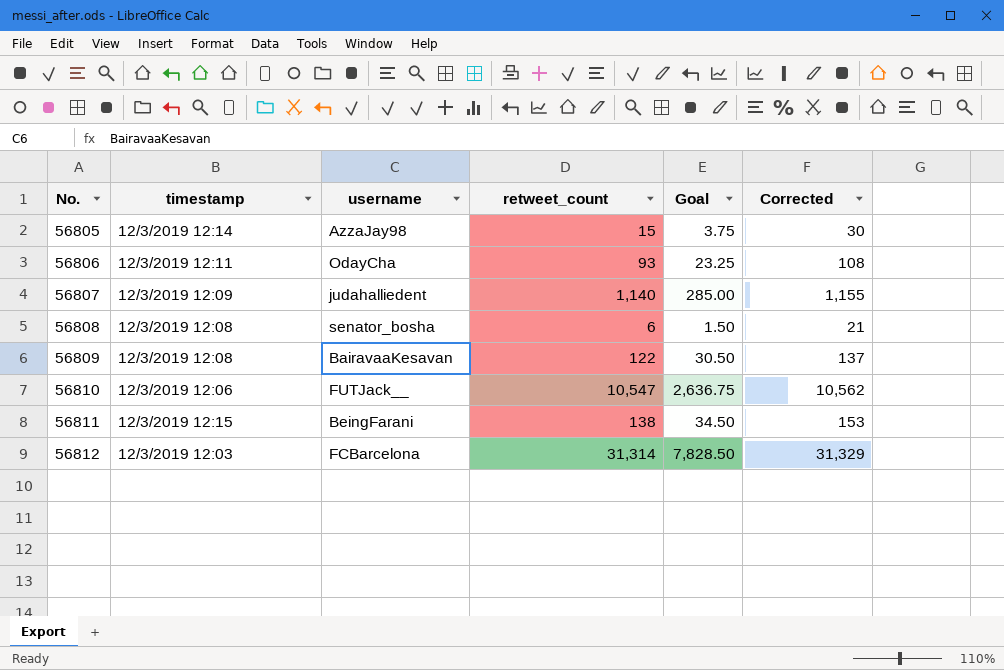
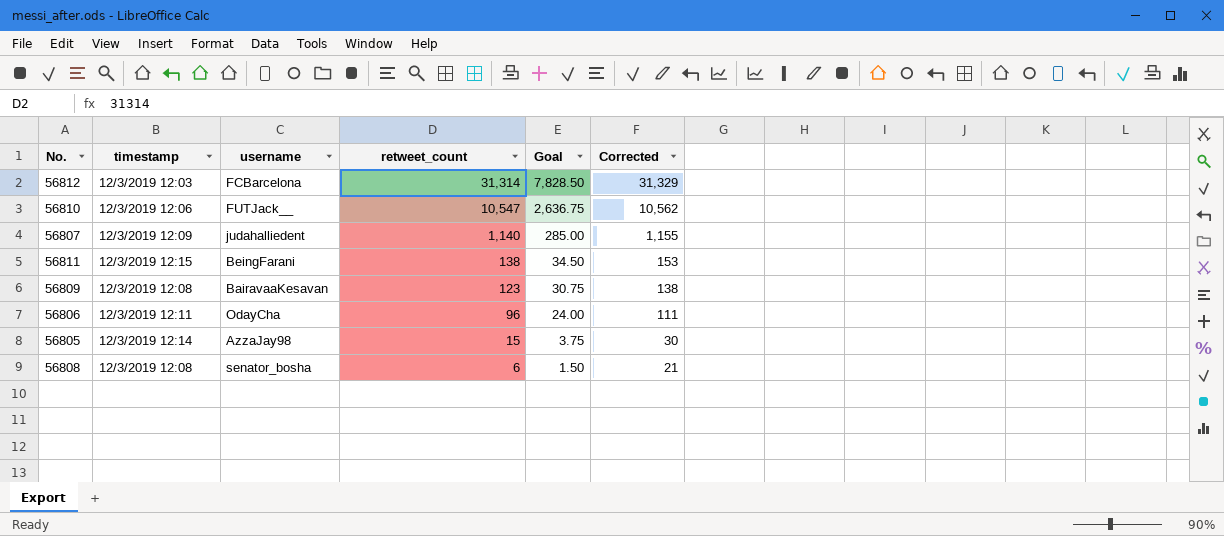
row order: No. ascending -> retweet_count descending
56809 | retweet_count: 122 -> 123
56809 | Goal: 30.50 -> 30.75
56809 | Corrected: 137 -> 138
56806 | retweet_count: 93 -> 96
56806 | Goal: 23.25 -> 24.00
56806 | Corrected: 108 -> 111

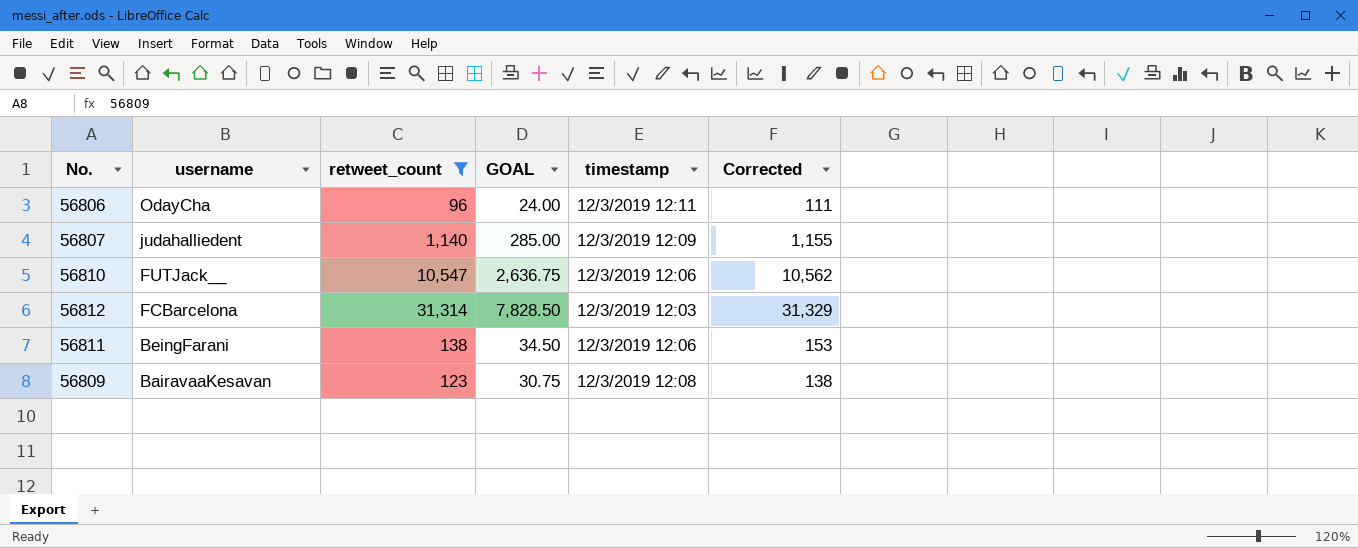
filter: none -> retweet_count >= 96
row order: retweet_count descending -> username descending
column name: Goal -> GOAL
column timestamp | position: 2 -> 5
56811 | timestamp: 12/3/2019 12:15 -> 12/3/2019 12:06

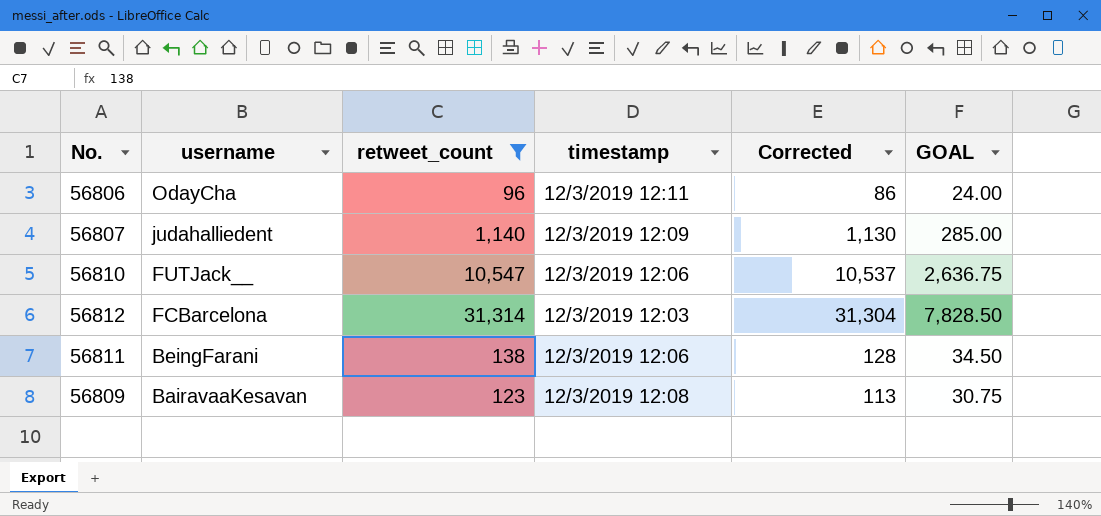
column Corrected | formula: [retweet_count] + 15 -> [retweet_count] - 10
column GOAL | position: 4 -> 6

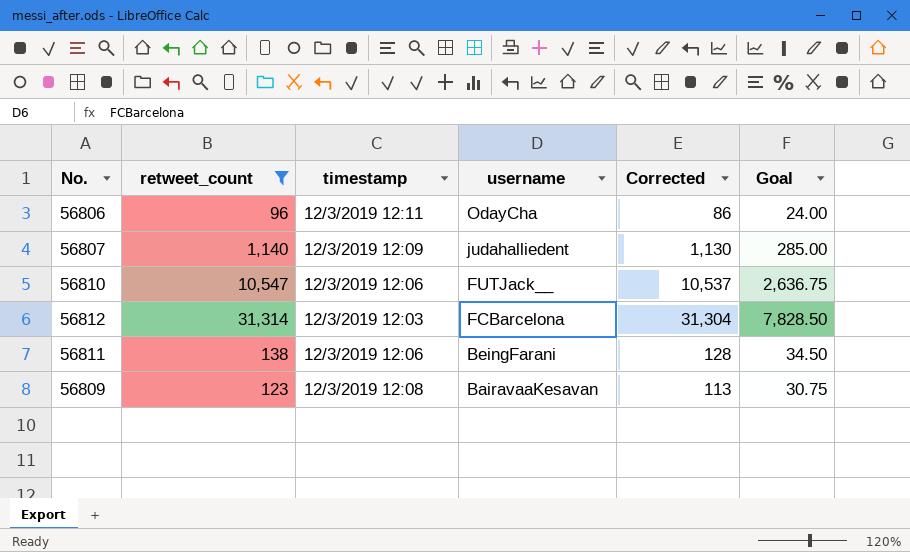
column username | position: 2 -> 4
column name: GOAL -> Goal

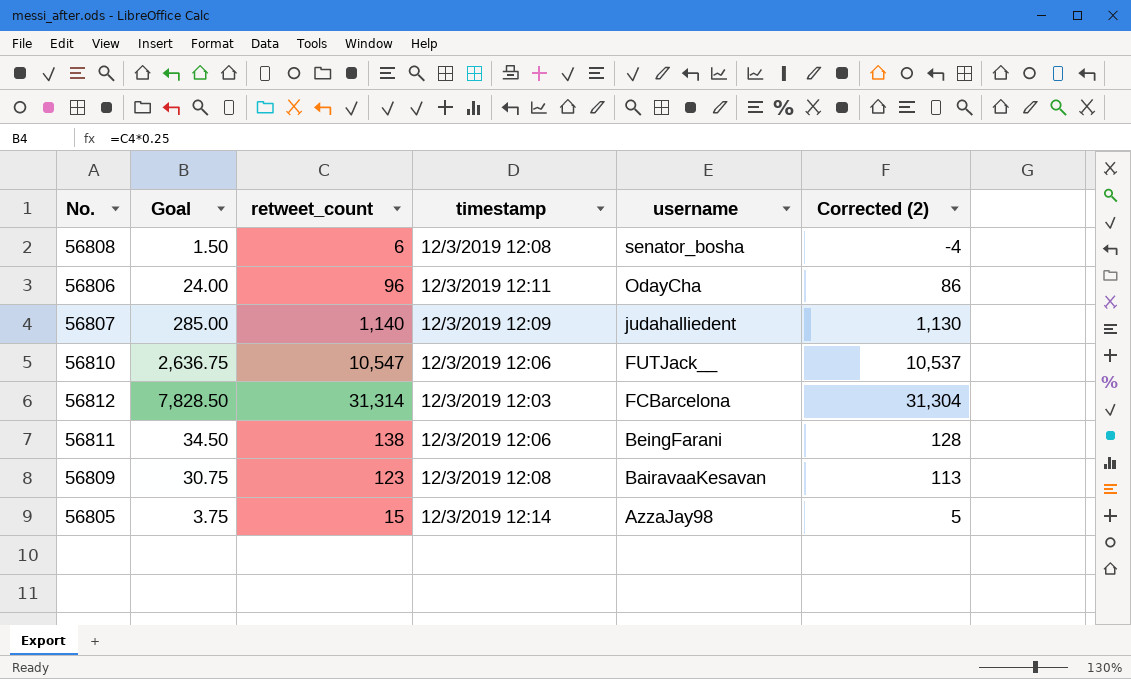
filter: retweet_count >= 96 -> none
column Goal | position: 6 -> 2
column name: Corrected -> Corrected (2)

